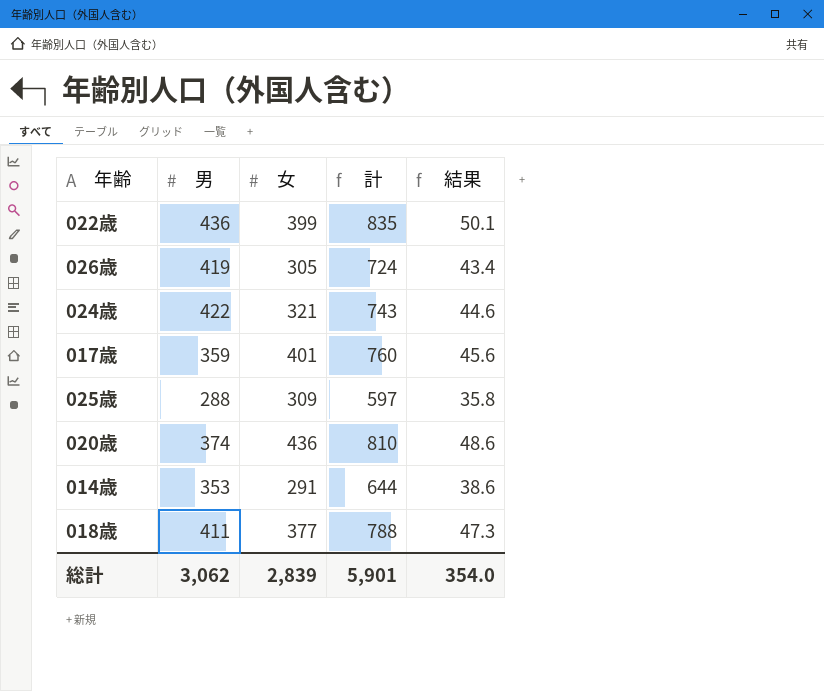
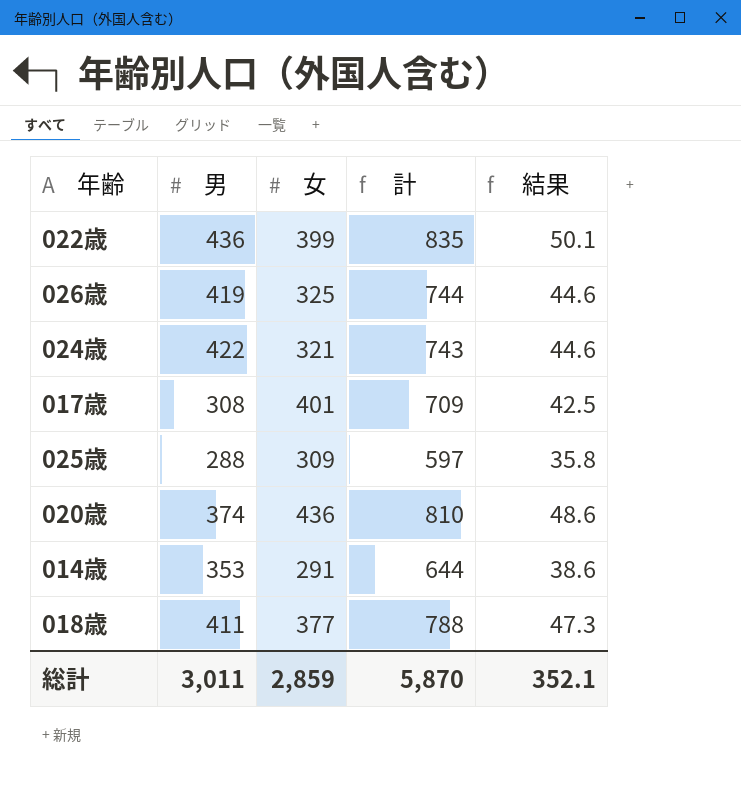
026歳 | 女: 305 -> 325
026歳 | 計: 724 -> 744
026歳 | 結果: 43.4 -> 44.6
017歳 | 男: 359 -> 308
017歳 | 計: 760 -> 709
017歳 | 結果: 45.6 -> 42.5
総計 | 男: 3,062 -> 3,011
総計 | 女: 2,839 -> 2,859
総計 | 計: 5,901 -> 5,870
総計 | 結果: 354.0 -> 352.1

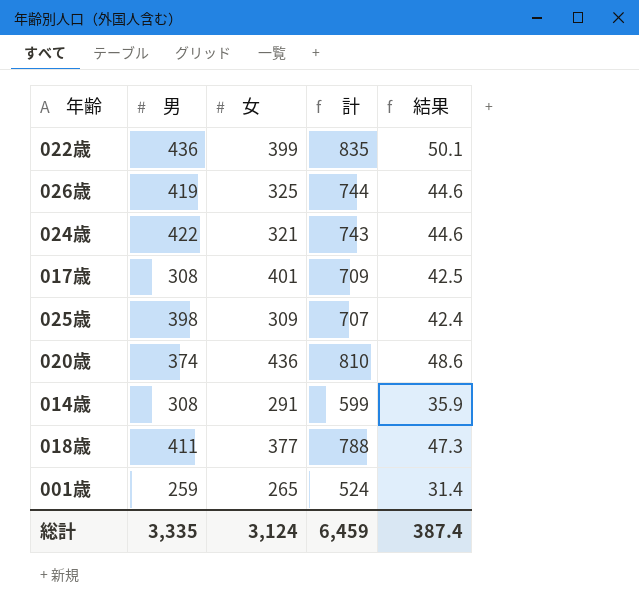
025歳 | 男: 288 -> 398
025歳 | 計: 597 -> 707
025歳 | 結果: 35.8 -> 42.4
014歳 | 男: 353 -> 308
014歳 | 計: 644 -> 599
014歳 | 結果: 38.6 -> 35.9
row 001歳: none -> 259 | 265 | 524 | 31.4
総計 | 男: 3,011 -> 3,335
総計 | 女: 2,859 -> 3,124
総計 | 計: 5,870 -> 6,459
総計 | 結果: 352.1 -> 387.4

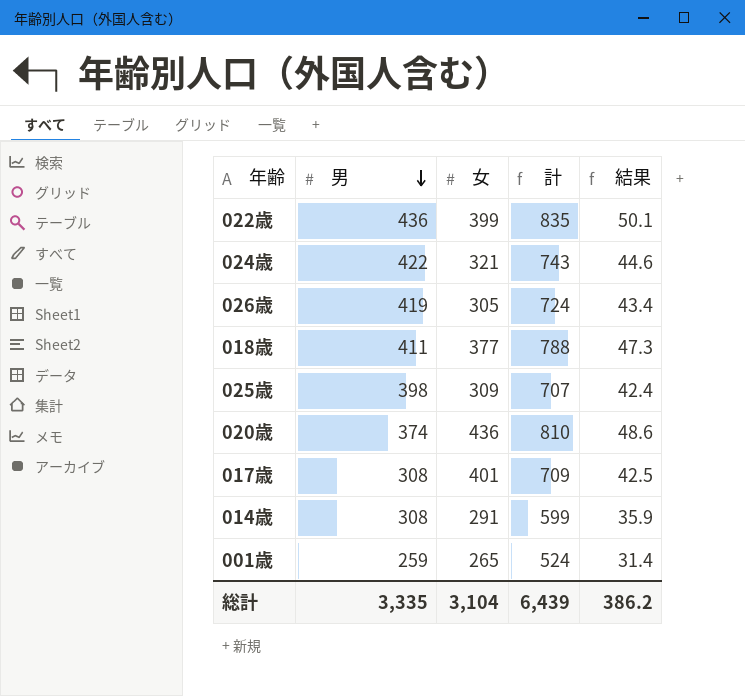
row order: none -> 男 descending
026歳 | 女: 325 -> 305
026歳 | 計: 744 -> 724
026歳 | 結果: 44.6 -> 43.4
総計 | 女: 3,124 -> 3,104
総計 | 計: 6,459 -> 6,439
総計 | 結果: 387.4 -> 386.2

